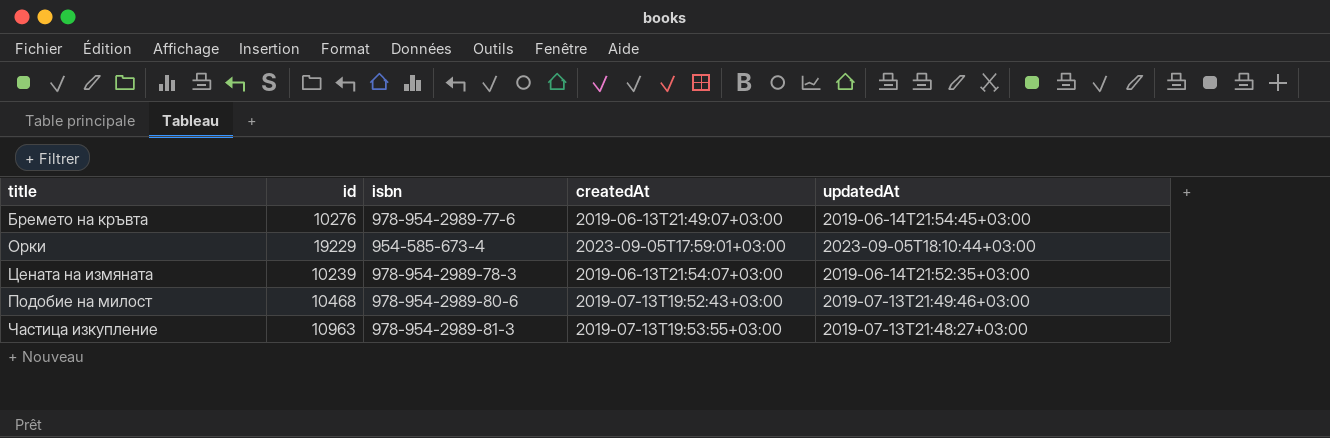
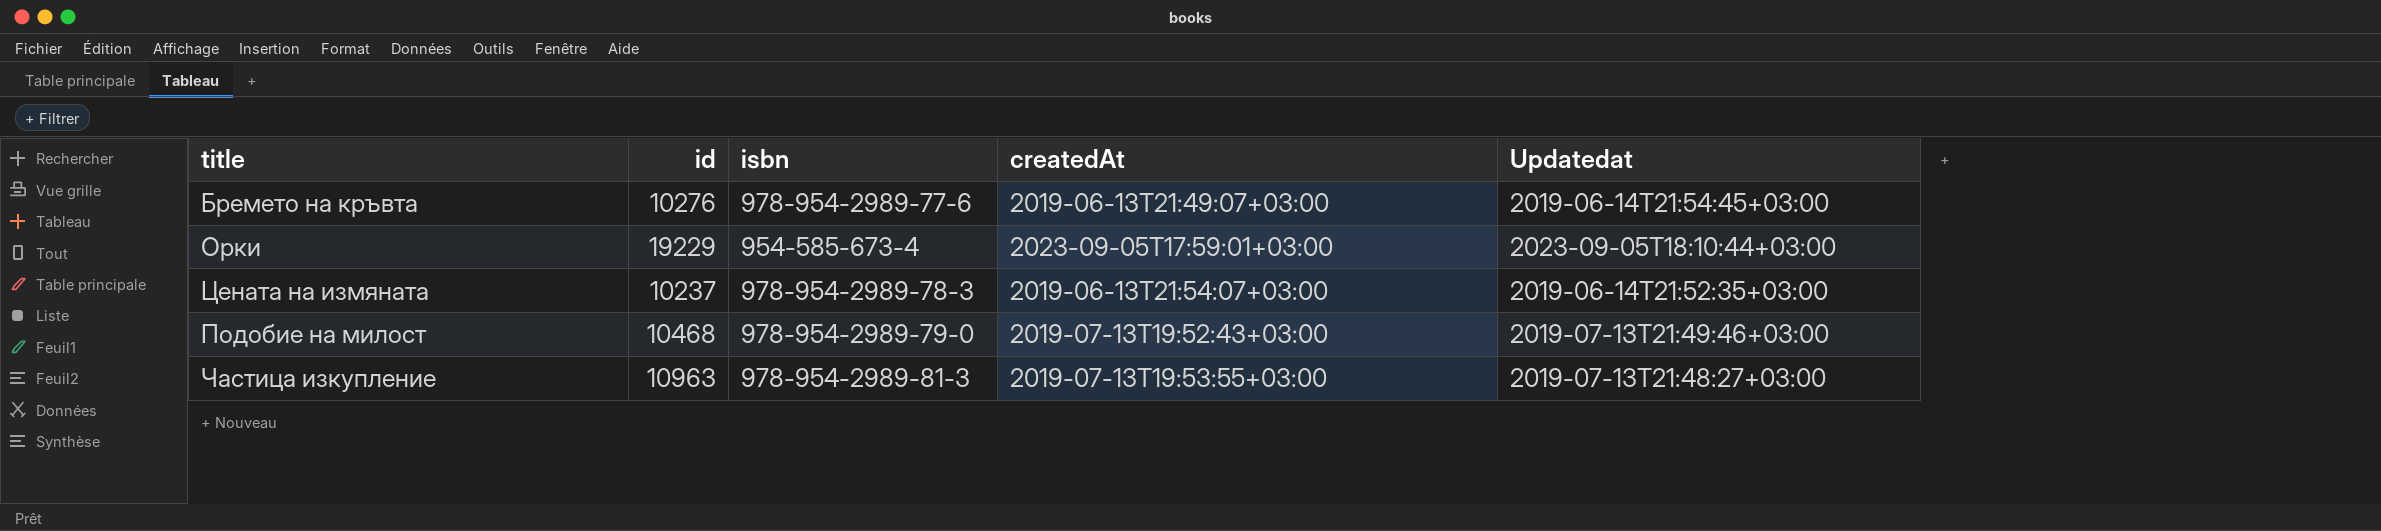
column name: updatedAt -> Updatedat
Цената на измяната | id: 10239 -> 10237
Подобие на милост | isbn: 978-954-2989-80-6 -> 978-954-2989-79-0

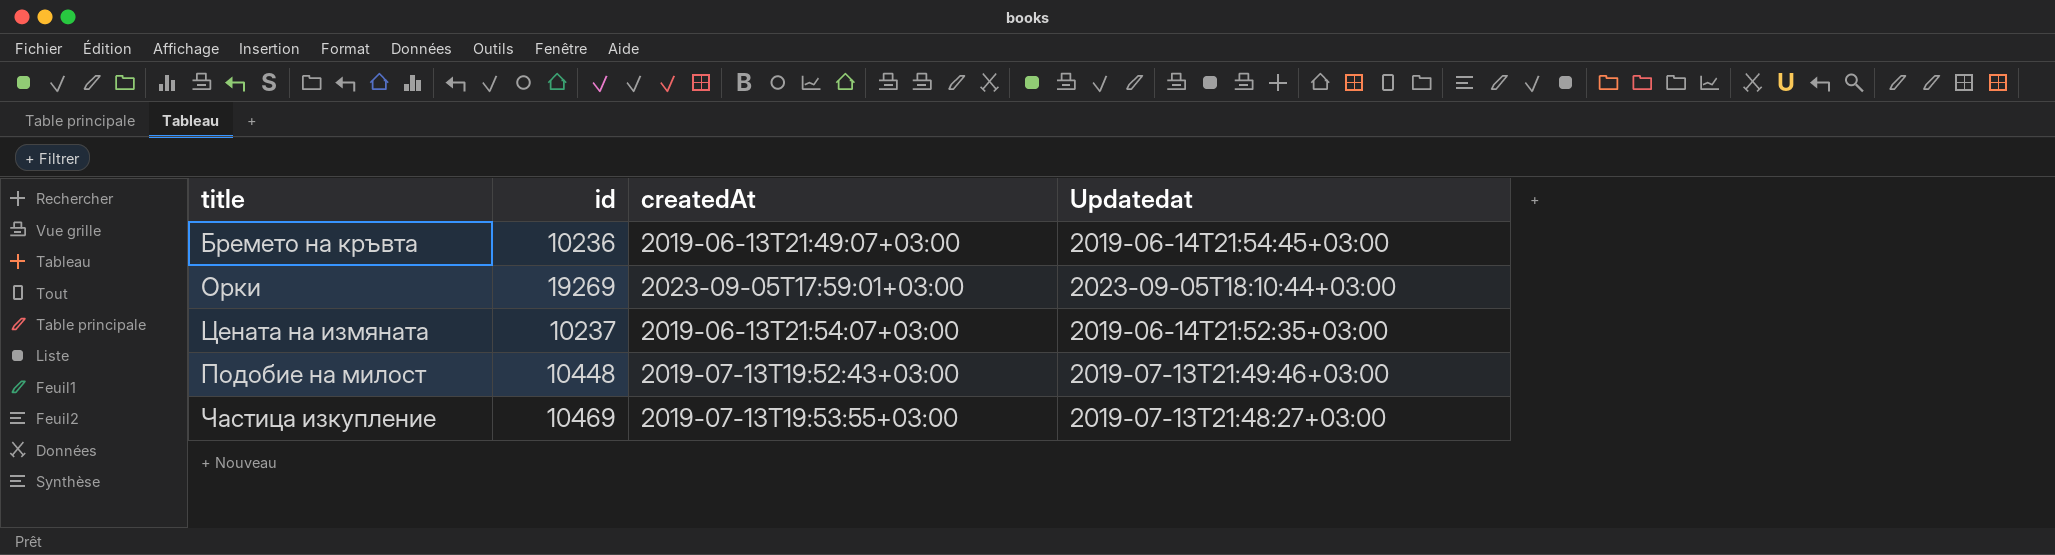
column isbn | position: 3 -> none
Бремето на кръвта | id: 10276 -> 10236
Орки | id: 19229 -> 19269
Подобие на милост | id: 10468 -> 10448
Частица изкупление | id: 10963 -> 10469

